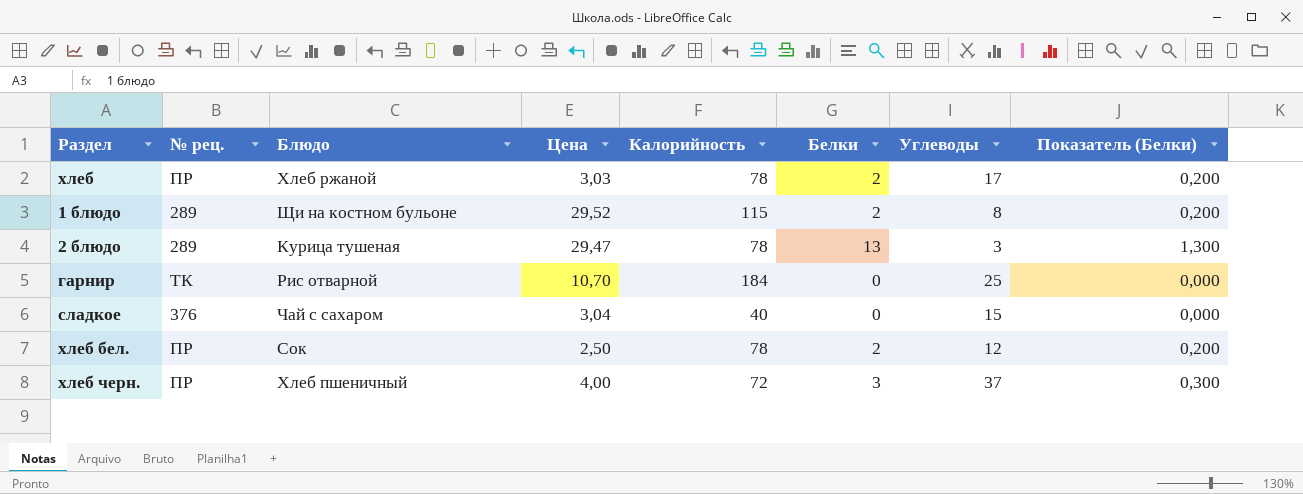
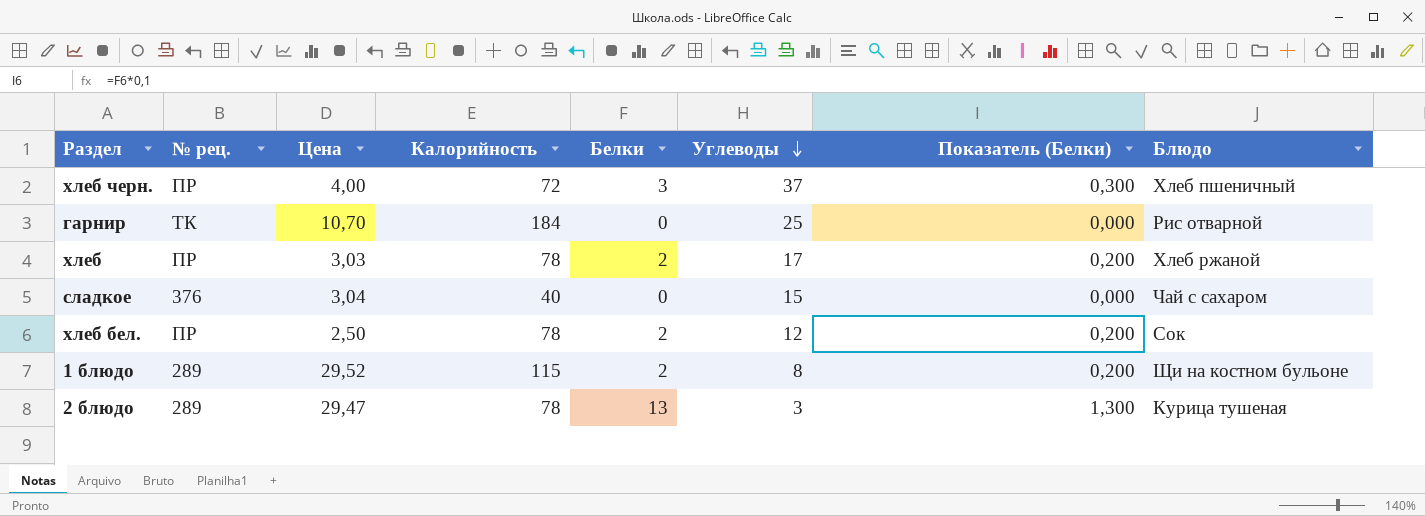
row order: none -> Углеводы descending
column Блюдо | position: 3 -> 8

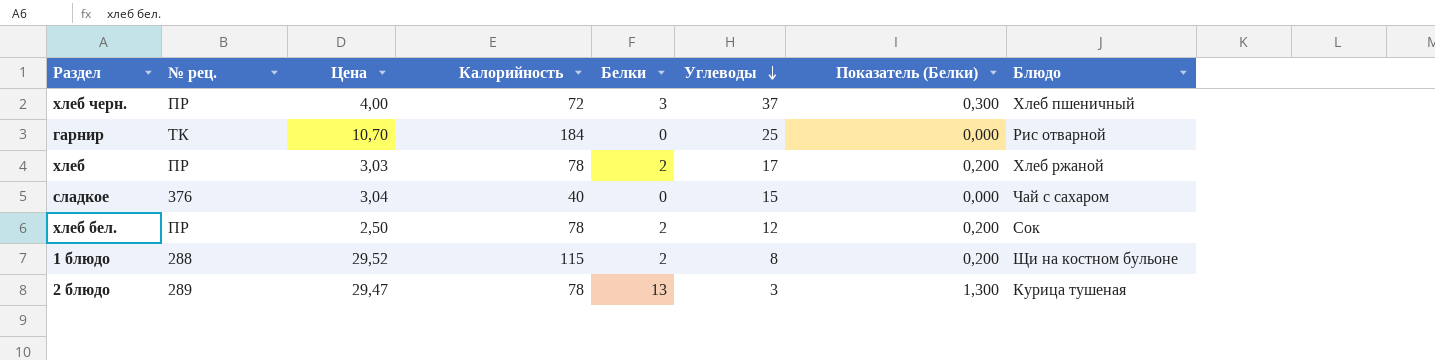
1 блюдо | № рец.: 289 -> 288

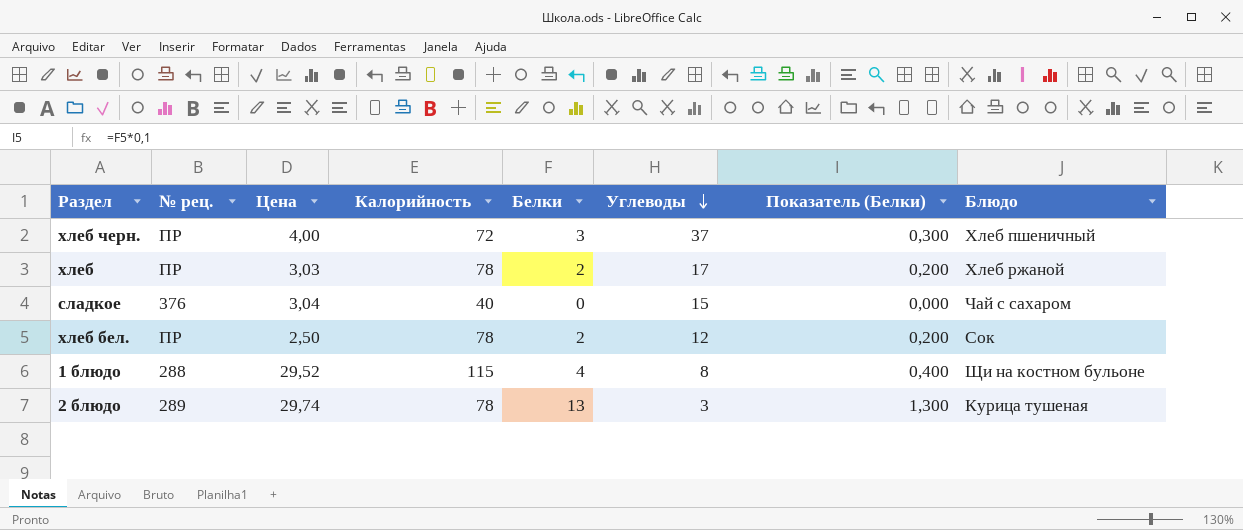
row гарнир: ТК | 10,70 | 184 | 0 | 25 | 0,000 | Рис отварной -> none
1 блюдо | Белки: 2 -> 4
1 блюдо | Показатель (Белки): 0,200 -> 0,400
2 блюдо | Цена: 29,47 -> 29,74

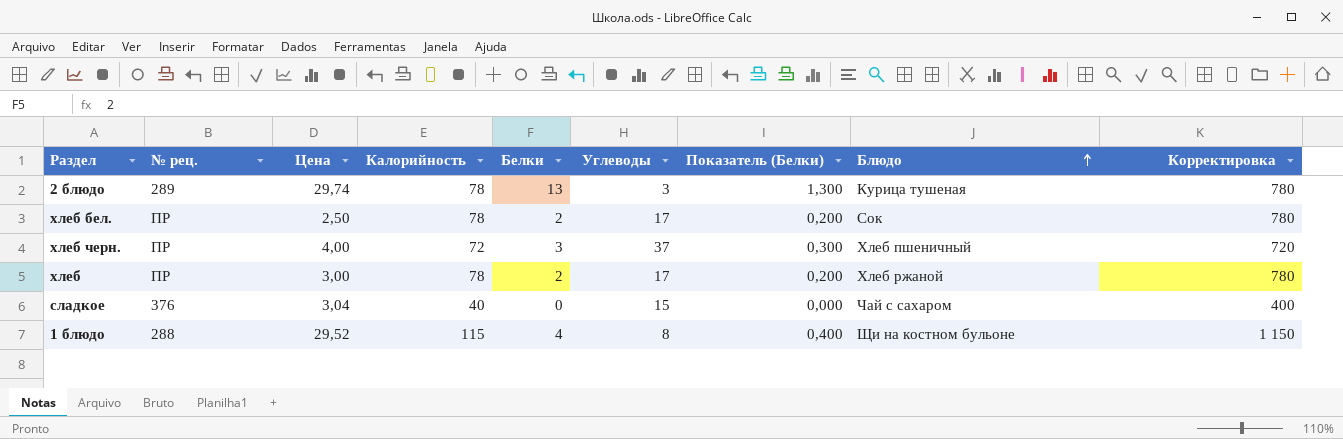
row order: Углеводы descending -> Блюдо ascending
column Корректировка | formula: none -> [Калорийность] * 10
хлеб бел. | Углеводы: 12 -> 17
хлеб | Цена: 3,03 -> 3,00

